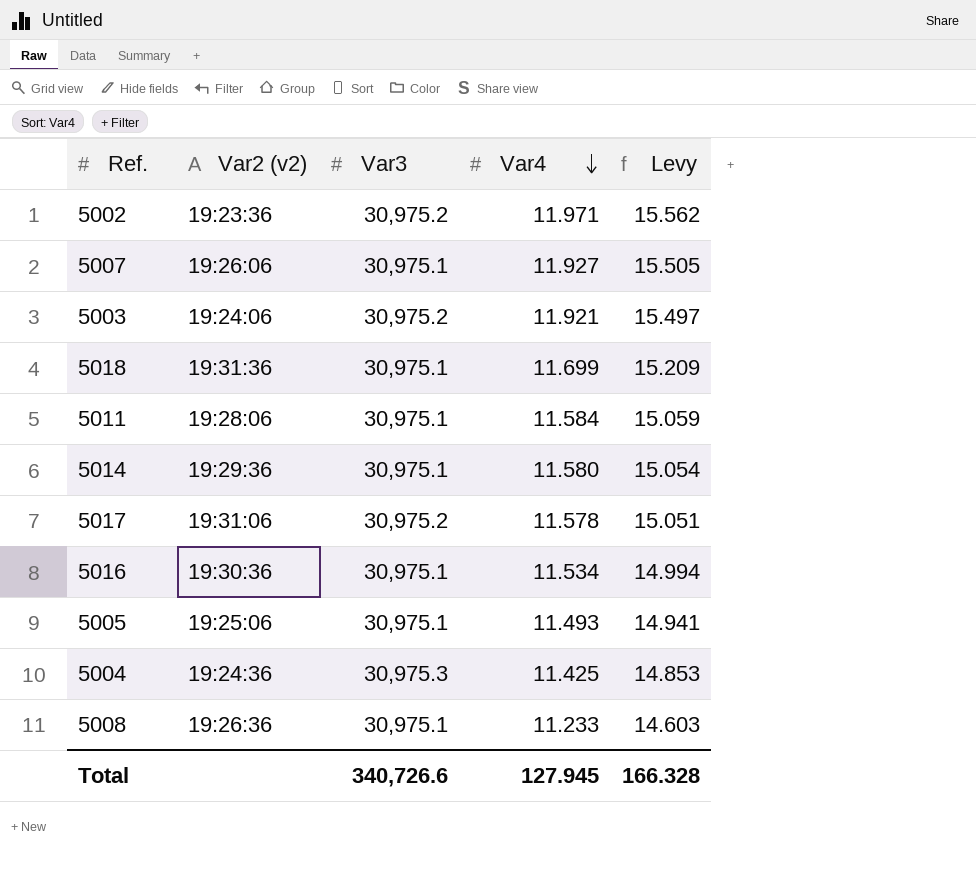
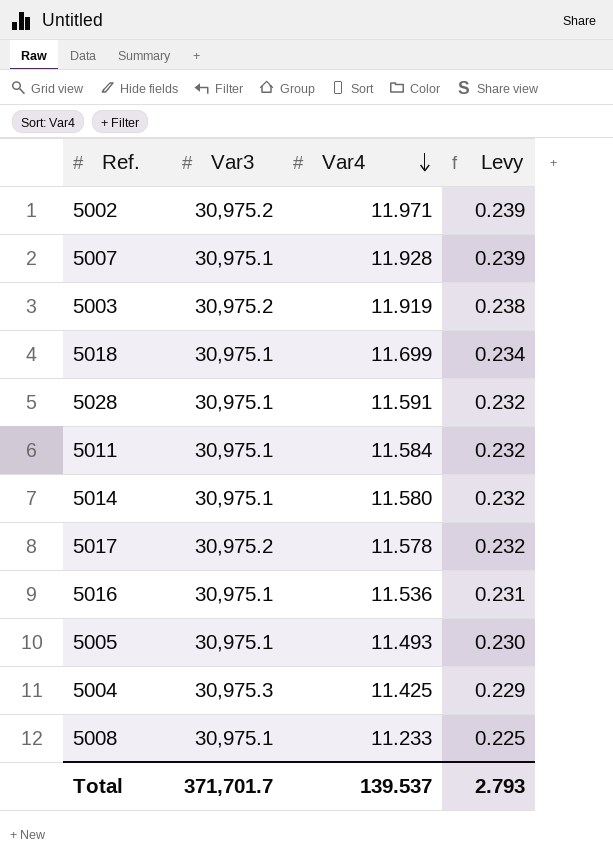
column Var2 (v2) | position: 2 -> none
column Levy | formula: [Var4] * 1.3 -> [Var4] * 0.02
5007 | Var4: 11.927 -> 11.928
5003 | Var4: 11.921 -> 11.919
row 5028: none -> 30,975.1 | 11.591 | 0.232
5016 | Var4: 11.534 -> 11.536
Total | Var3: 340,726.6 -> 371,701.7
Total | Var4: 127.945 -> 139.537
Total | Levy: 166.328 -> 2.793

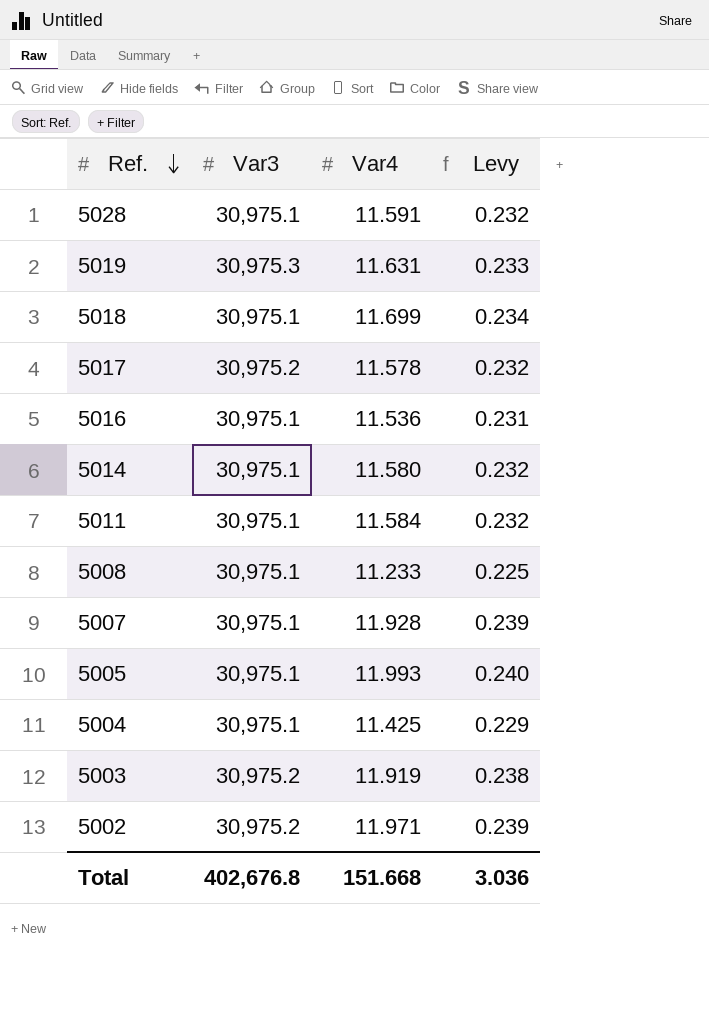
row order: Var4 descending -> Ref. descending
row 5019: none -> 30,975.3 | 11.631 | 0.233
5005 | Var4: 11.493 -> 11.993
5005 | Levy: 0.230 -> 0.240
5004 | Var3: 30,975.3 -> 30,975.1
Total | Var3: 371,701.7 -> 402,676.8
Total | Var4: 139.537 -> 151.668
Total | Levy: 2.793 -> 3.036

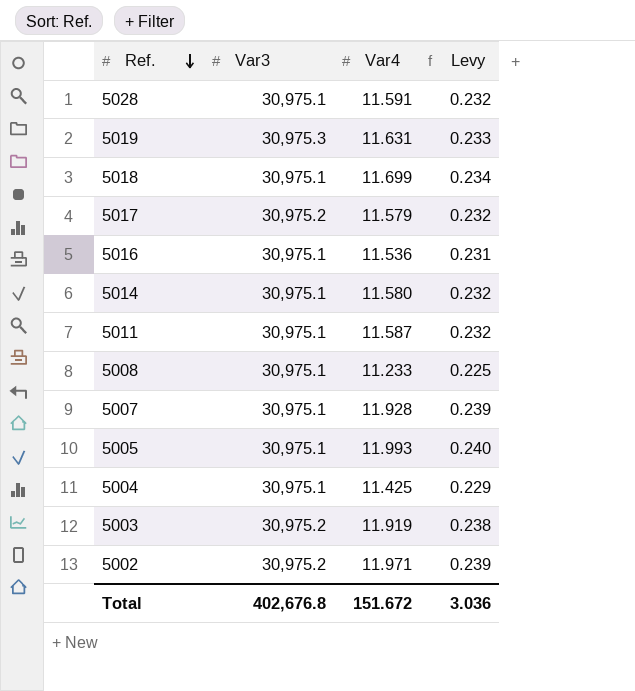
5017 | Var4: 11.578 -> 11.579
5011 | Var4: 11.584 -> 11.587
Total | Var4: 151.668 -> 151.672

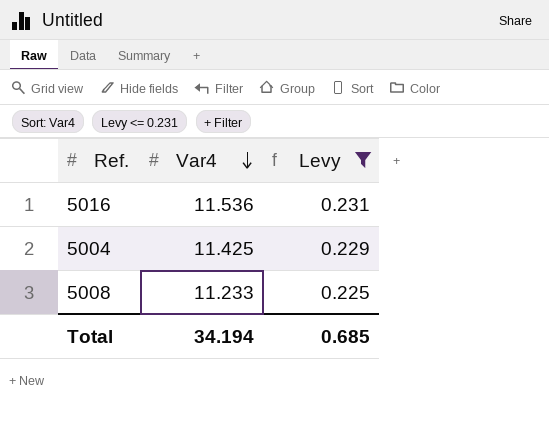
filter: none -> Levy <= 0.231
row order: Ref. descending -> Var4 descending
column Var3 | position: 2 -> none
Total | Var4: 151.672 -> 34.194
Total | Levy: 3.036 -> 0.685

